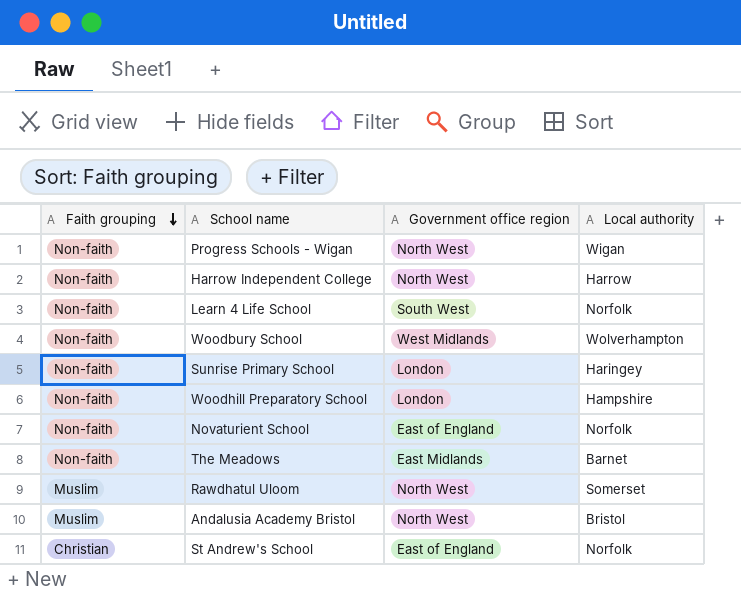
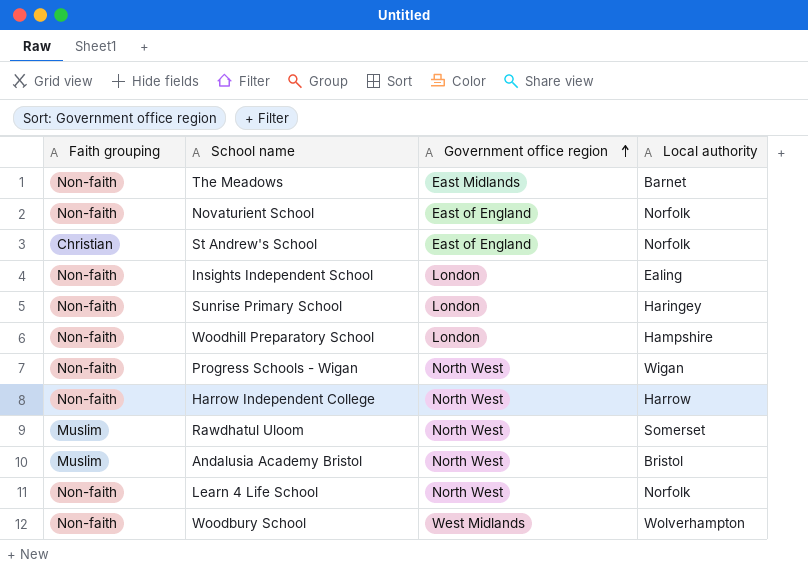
row order: Faith grouping descending -> Government office region ascending
row Insights Independent School: none -> Non-faith | London | Ealing
Learn 4 Life School | Government office region: South West -> North West

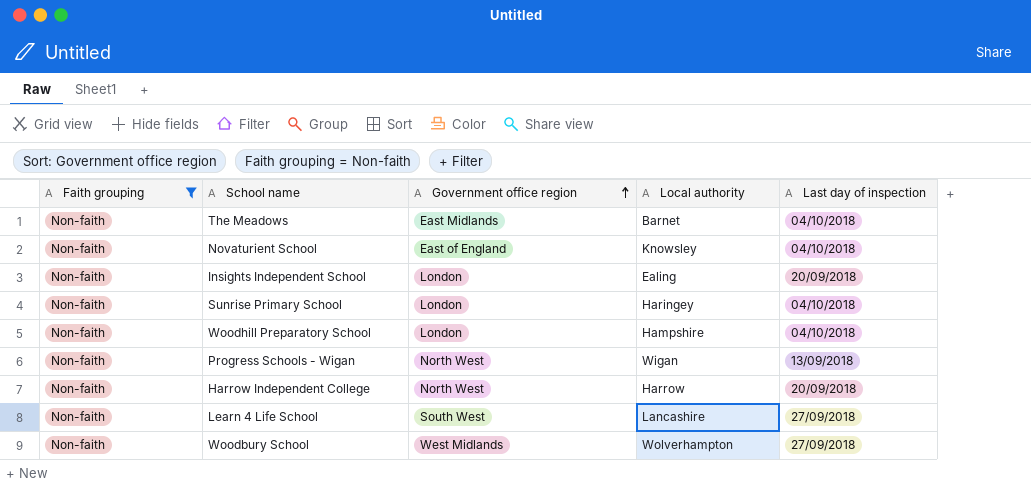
filter: none -> Faith grouping = Non-faith
column Last day of inspection | position: none -> 5
Novaturient School | Local authority: Norfolk -> Knowsley
Learn 4 Life School | Government office region: North West -> South West
Learn 4 Life School | Local authority: Norfolk -> Lancashire

